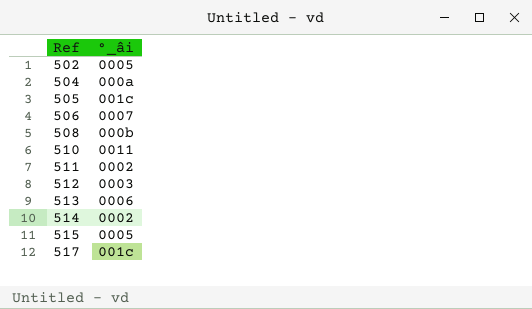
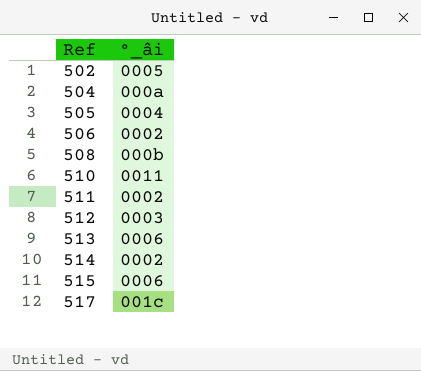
505 | °_âi: 001c -> 0004
506 | °_âi: 0007 -> 0002
515 | °_âi: 0005 -> 0006

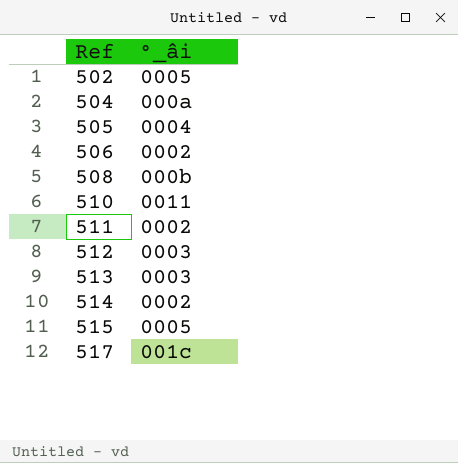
513 | °_âi: 0006 -> 0003
515 | °_âi: 0006 -> 0005

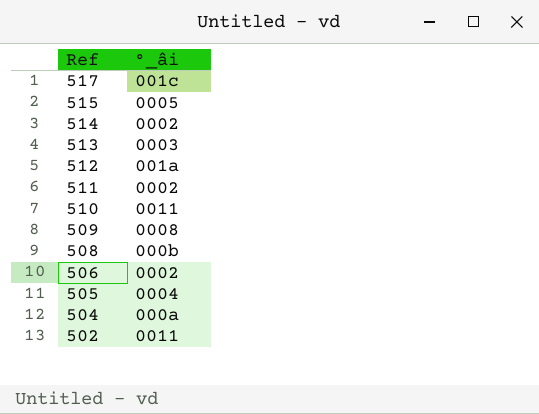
row order: Ref ascending -> Ref descending
512 | °_âi: 0003 -> 001a
row 509: none -> 0008
502 | °_âi: 0005 -> 0011

